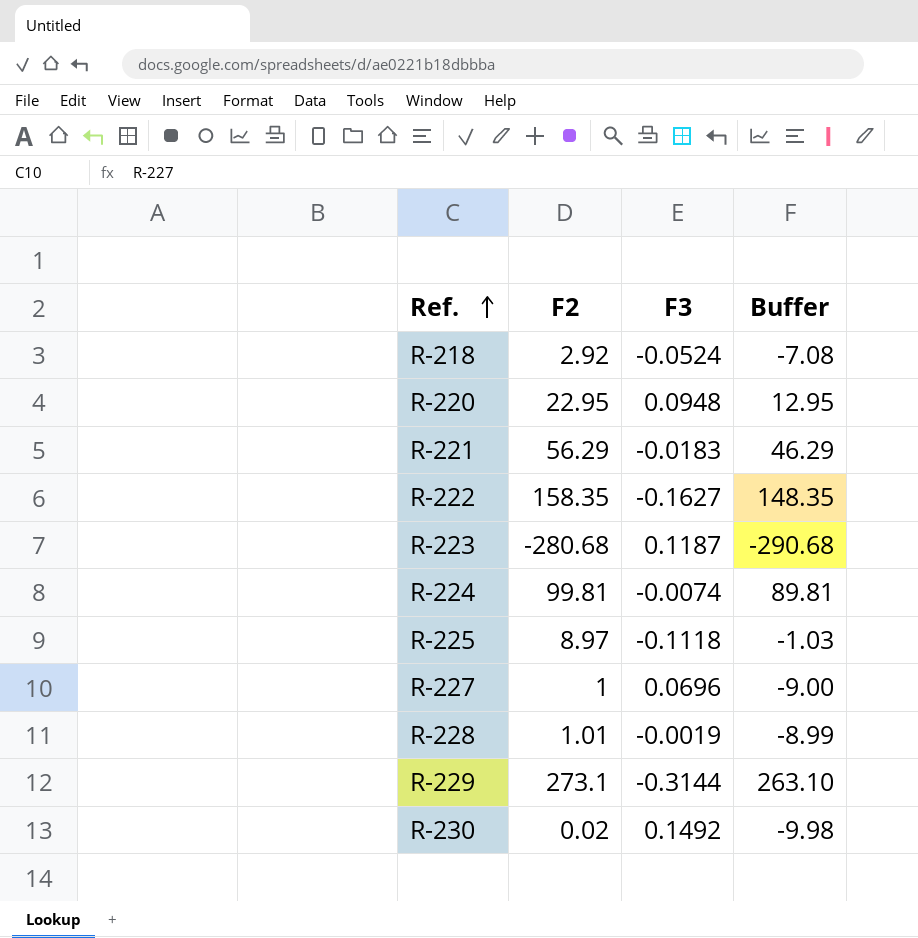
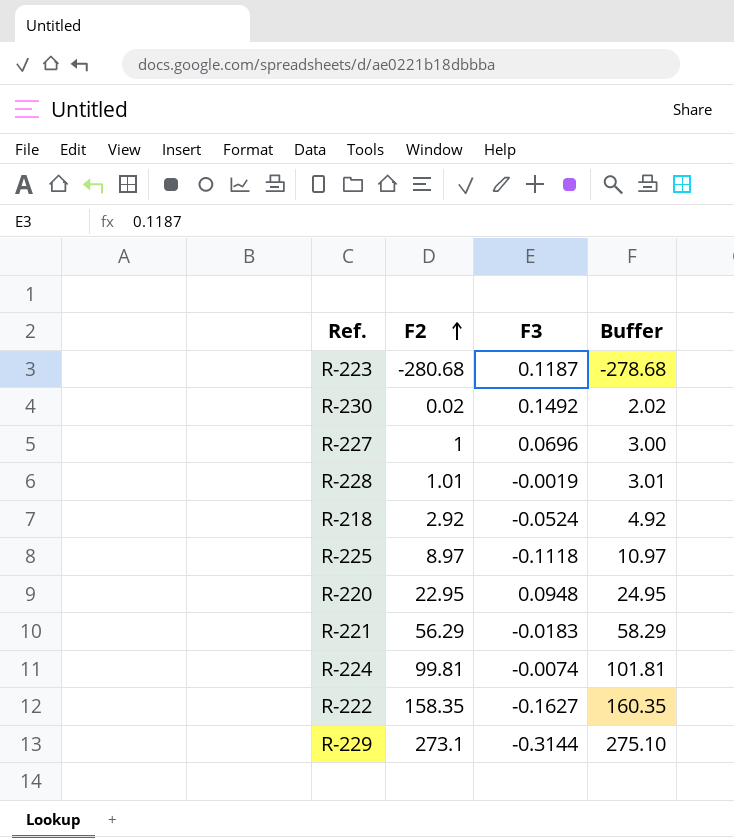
row order: Ref. ascending -> F2 ascending
column Buffer | formula: [F2] - 10 -> [F2] + 2

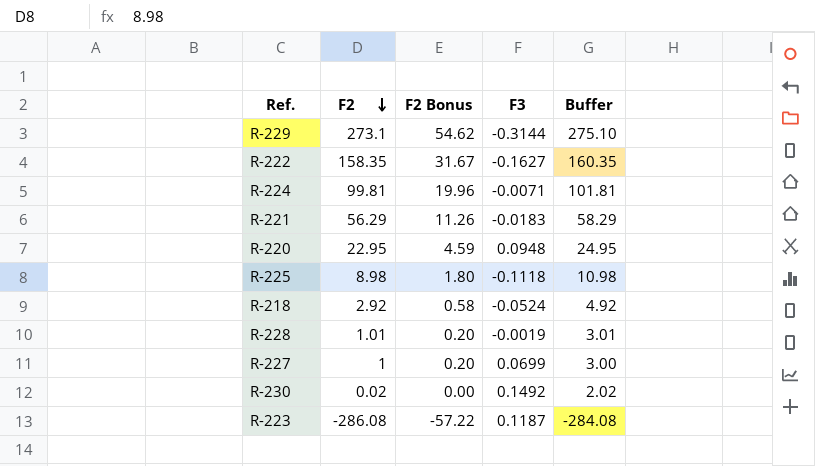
row order: F2 ascending -> F2 descending
column F2 Bonus | formula: none -> [F2] * 0.2
R-224 | F3: -0.0074 -> -0.0071
R-225 | F2: 8.97 -> 8.98
R-225 | Buffer: 10.97 -> 10.98
R-227 | F3: 0.0696 -> 0.0699
R-223 | F2: -280.68 -> -286.08
R-223 | Buffer: -278.68 -> -284.08

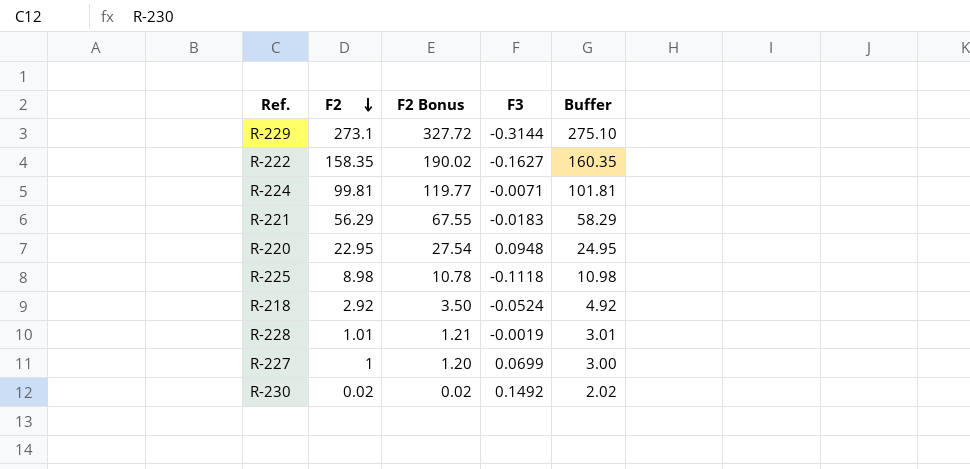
column F2 Bonus | formula: [F2] * 0.2 -> [F2] * 1.2
row R-223: -286.08 | -57.22 | 0.1187 | -284.08 -> none

